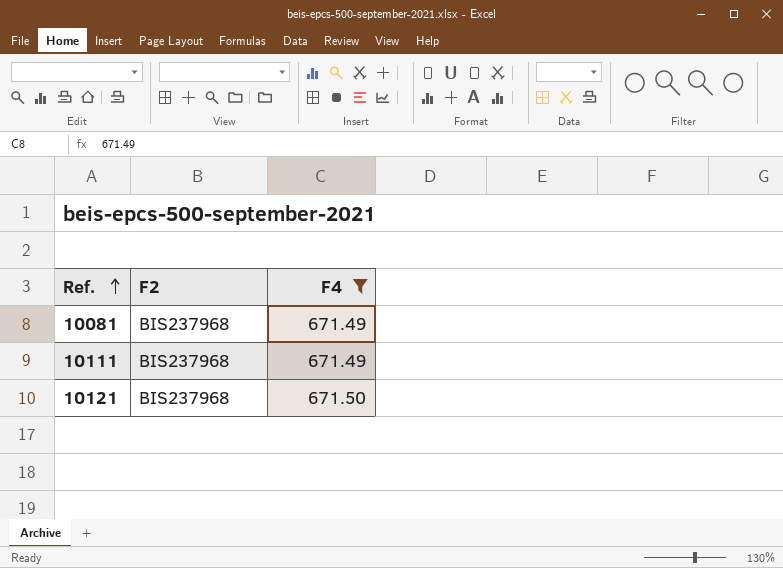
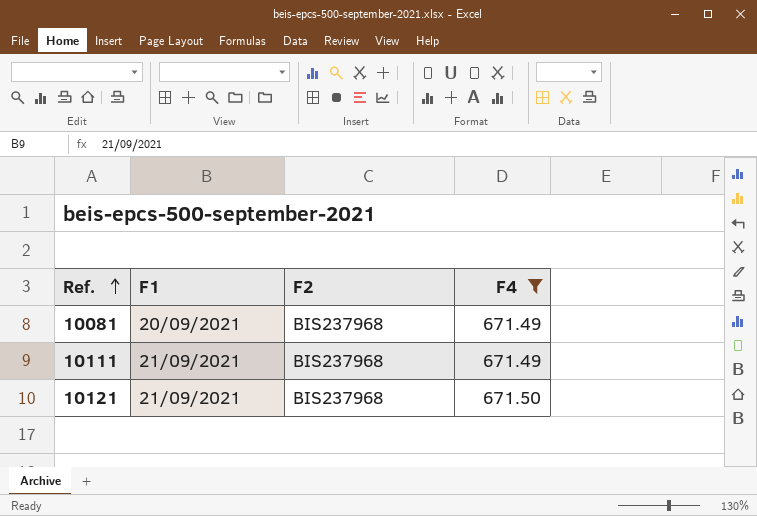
column F1 | position: none -> 2

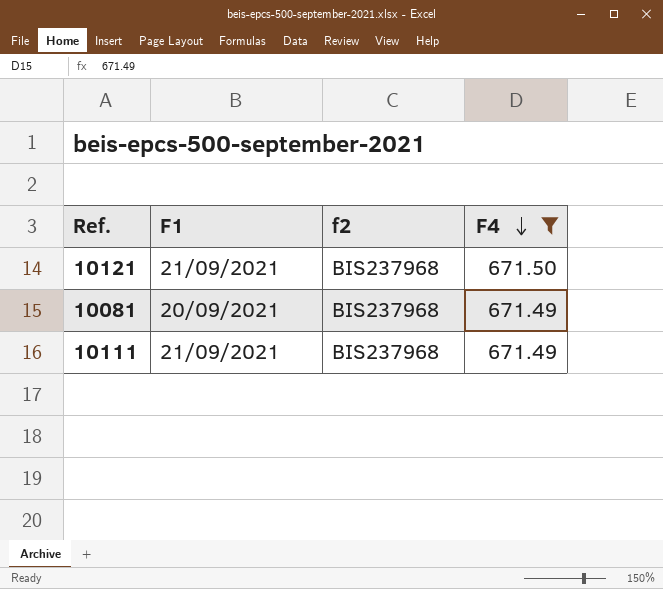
row order: Ref. ascending -> F4 descending
column name: F2 -> f2

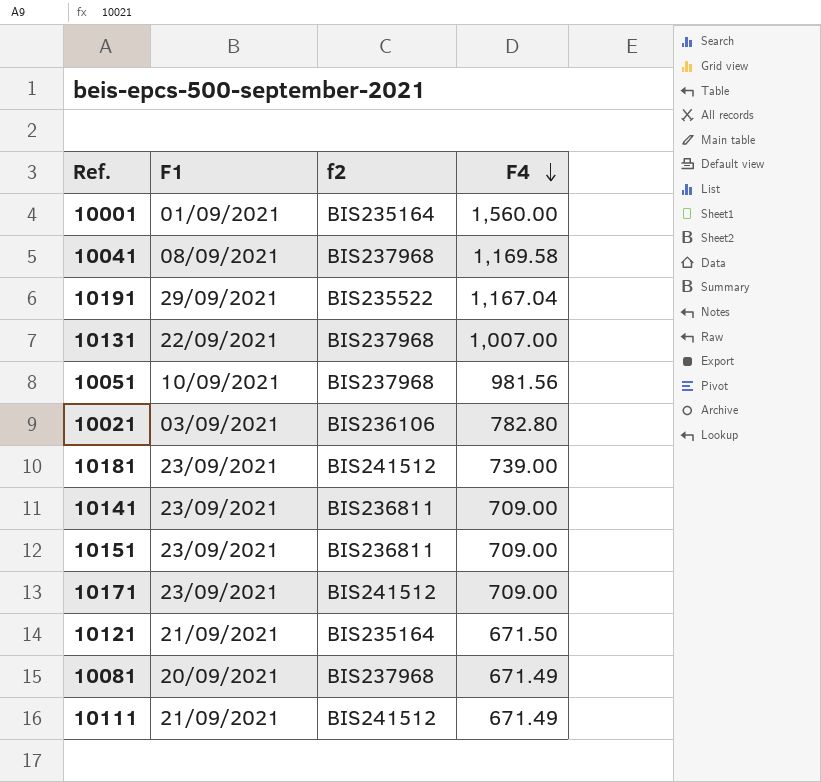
filter: F4 <= 671.50 -> none
10121 | f2: BIS237968 -> BIS235164
10111 | f2: BIS237968 -> BIS241512

